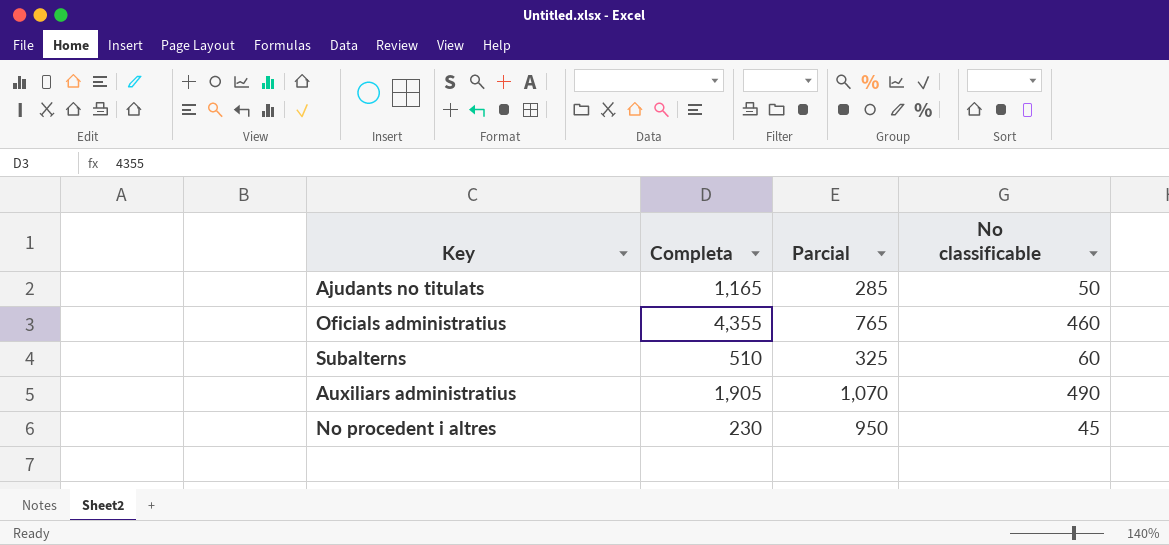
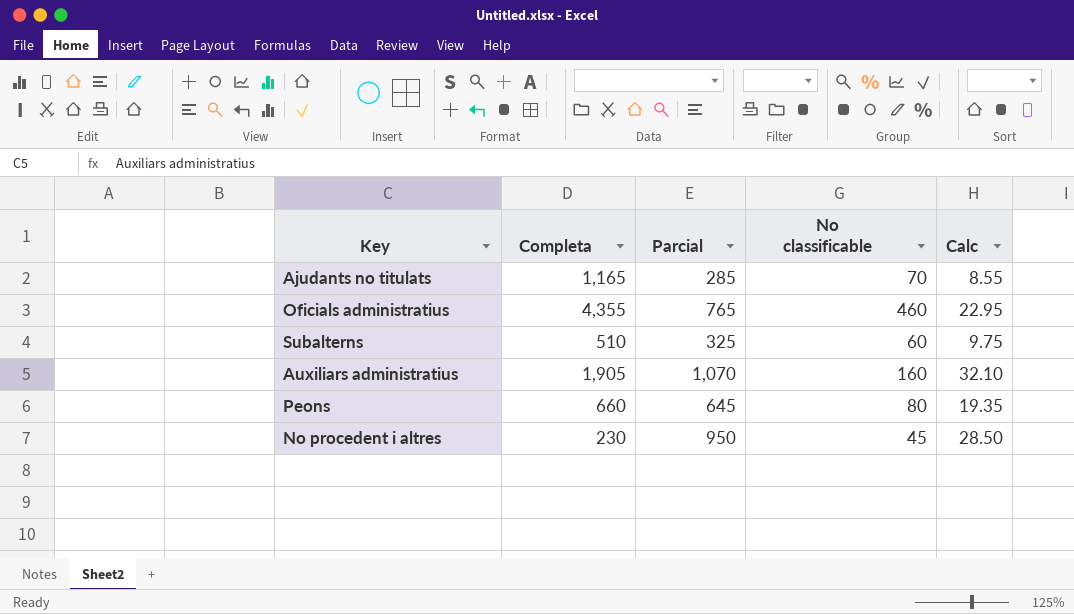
column Calc | formula: none -> [Parcial] * 0.03
Ajudants no titulats | No classificable: 50 -> 70
Auxiliars administratius | No classificable: 490 -> 160
row Peons: none -> 660 | 645 | 80 | 19.35

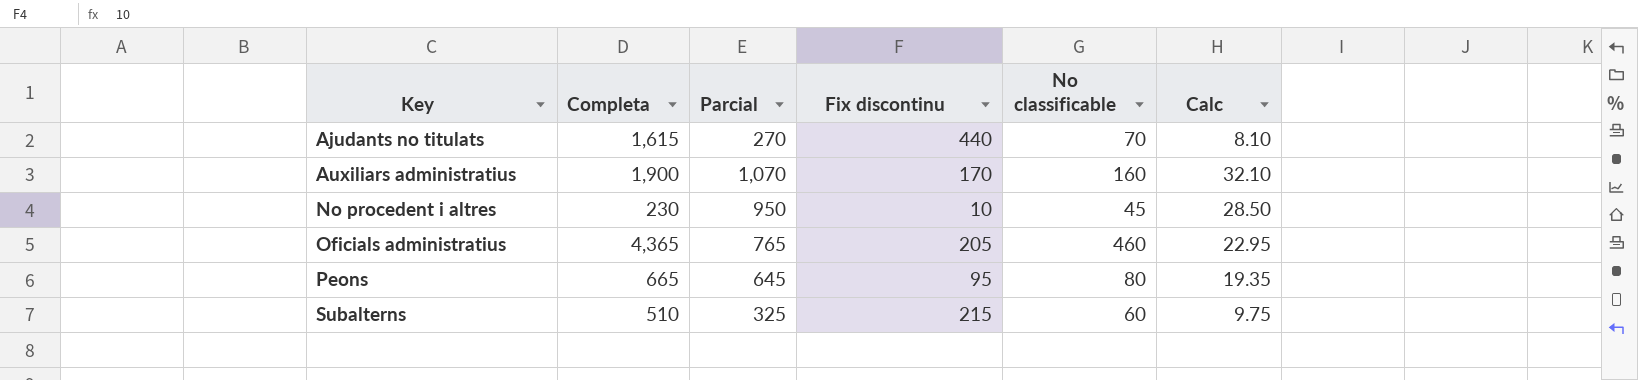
row order: none -> Key ascending
column Fix discontinu | position: none -> 4
Ajudants no titulats | Completa: 1,165 -> 1,615
Ajudants no titulats | Parcial: 285 -> 270
Ajudants no titulats | Calc: 8.55 -> 8.10
Auxiliars administratius | Completa: 1,905 -> 1,900
Oficials administratius | Completa: 4,355 -> 4,365
Peons | Completa: 660 -> 665

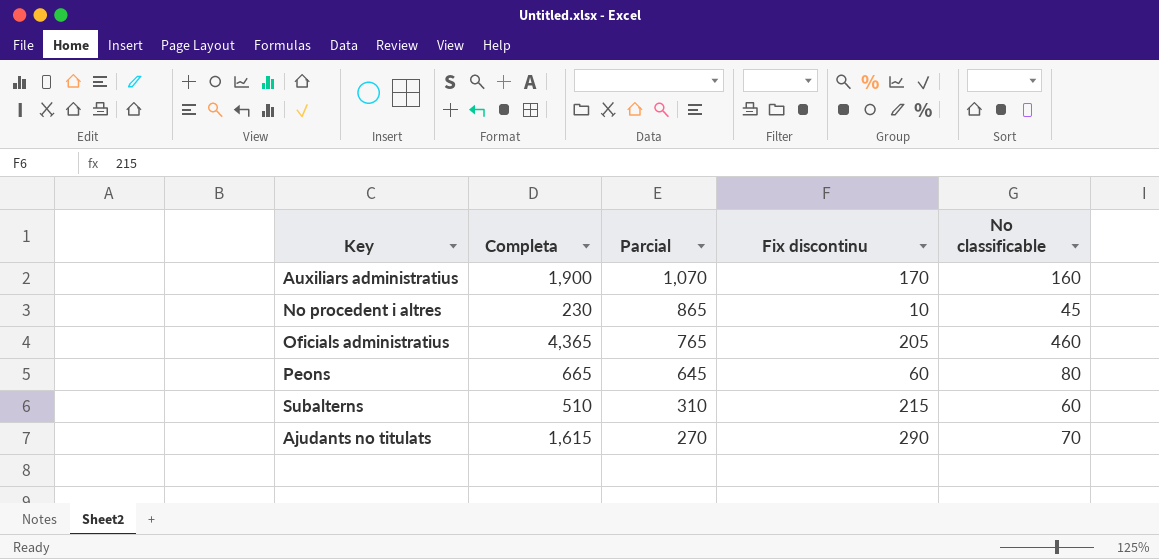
row order: Key ascending -> Parcial descending
column Calc | formula: [Parcial] * 0.03 -> none
No procedent i altres | Parcial: 950 -> 865
Peons | Fix discontinu: 95 -> 60
Subalterns | Parcial: 325 -> 310
Ajudants no titulats | Fix discontinu: 440 -> 290

